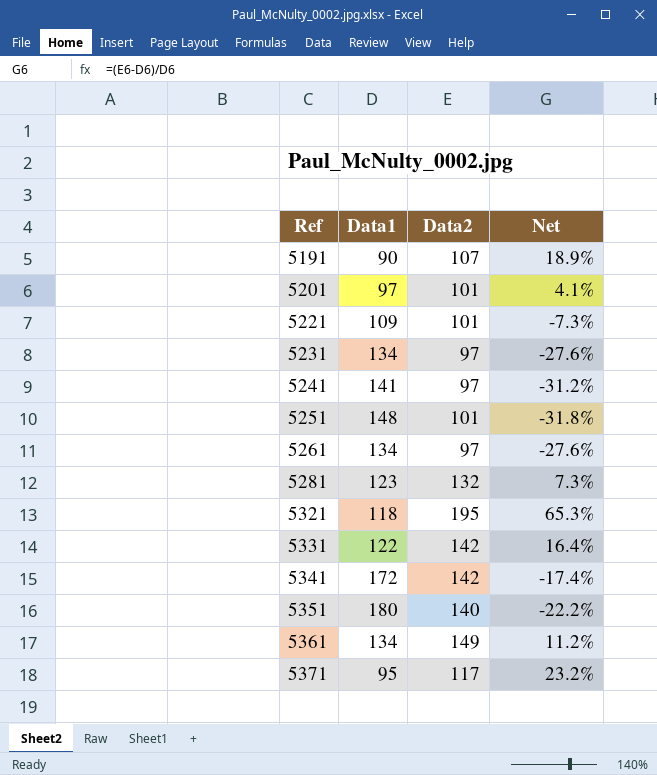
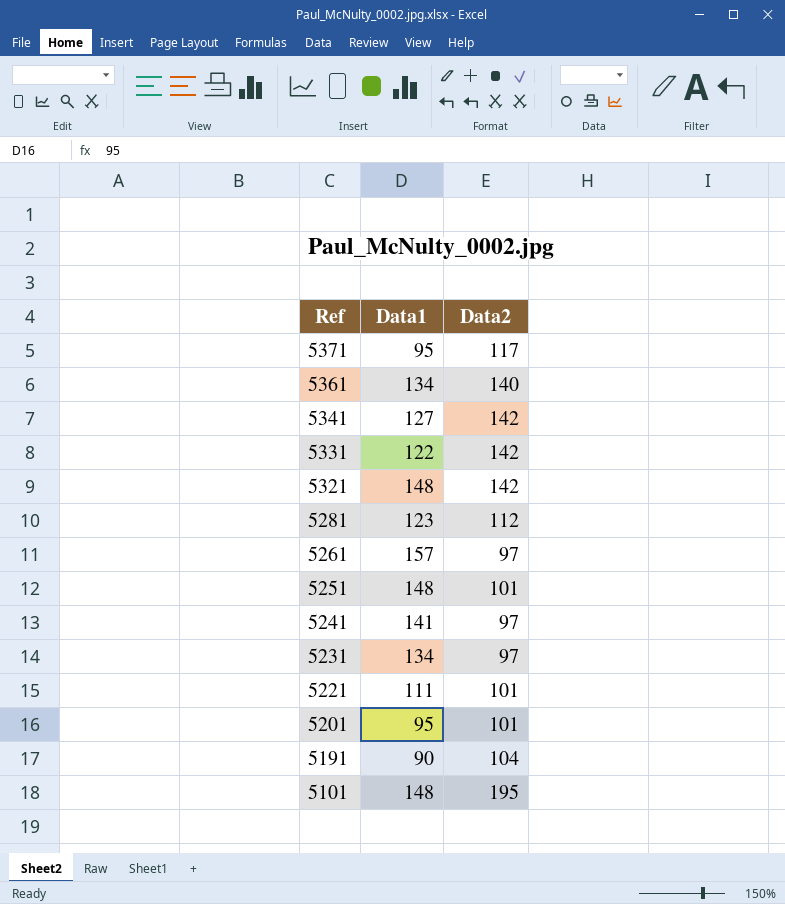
row order: Ref ascending -> Ref descending
column Net | formula: ([Data2] - [Data1]) / [Data1] -> none
row 5351: 180 | 140 | -22.2% -> none
5361 | Data2: 149 -> 140
5341 | Data1: 172 -> 127
5321 | Data1: 118 -> 148
5321 | Data2: 195 -> 142
5281 | Data2: 132 -> 112
5261 | Data1: 134 -> 157
5221 | Data1: 109 -> 111
5201 | Data1: 97 -> 95
5191 | Data2: 107 -> 104
row 5101: none -> 148 | 195

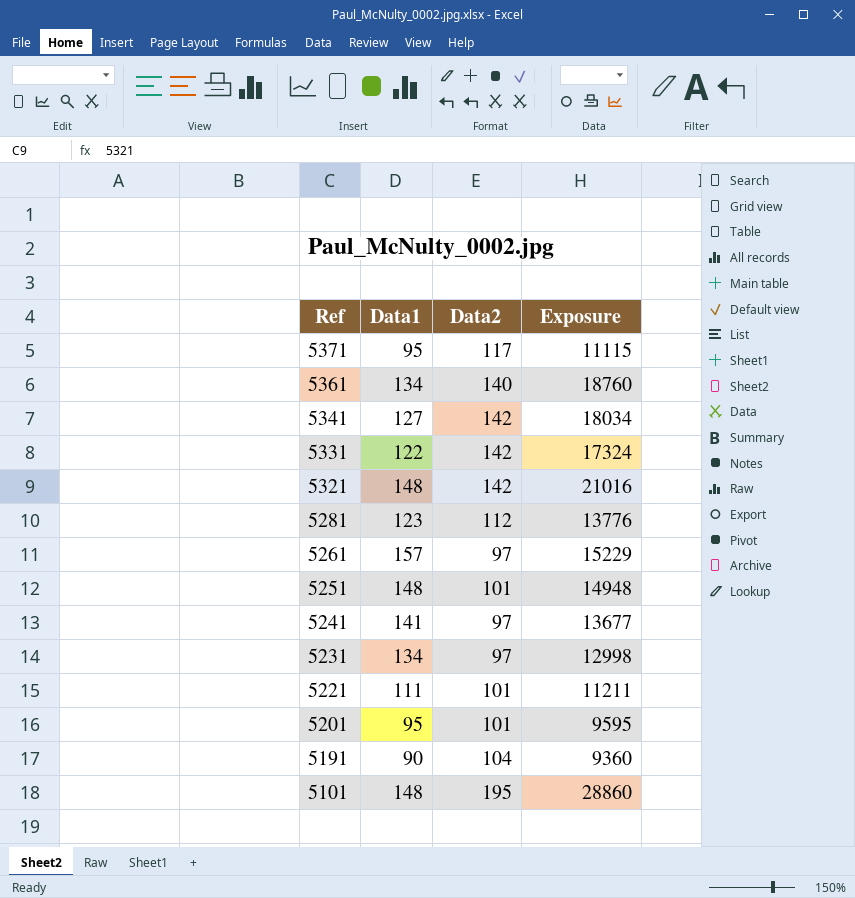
column Exposure | formula: none -> [Data1] * [Data2]

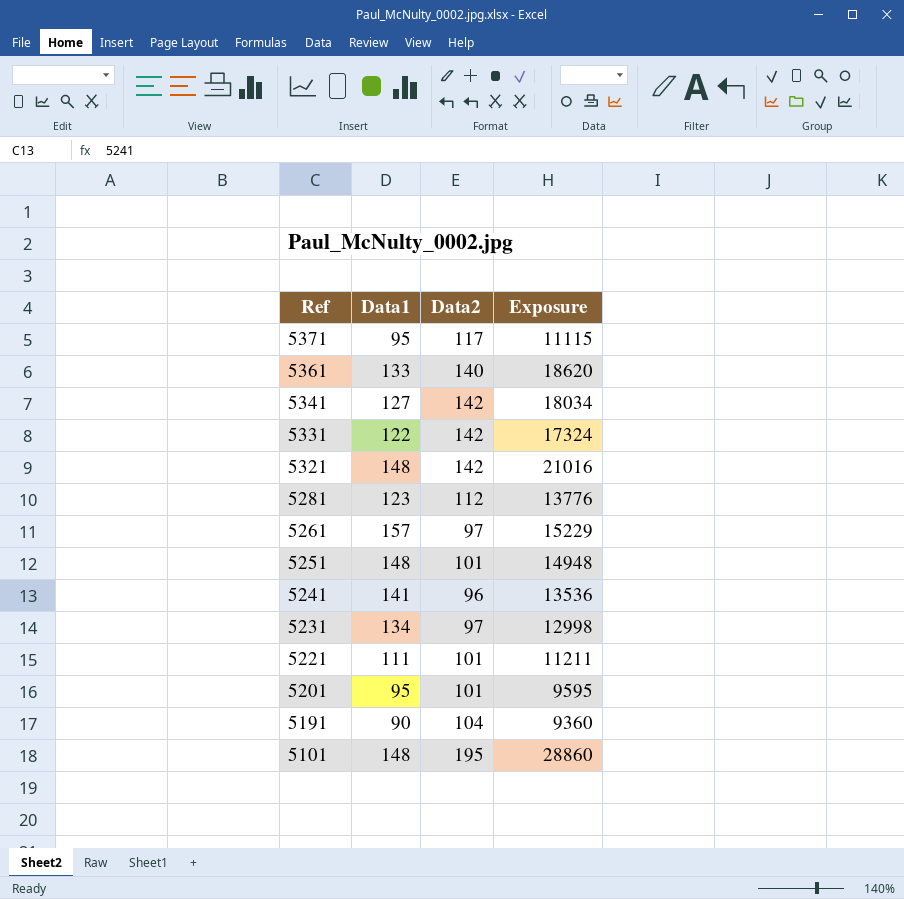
5361 | Data1: 134 -> 133
5361 | Exposure: 18760 -> 18620
5241 | Data2: 97 -> 96
5241 | Exposure: 13677 -> 13536

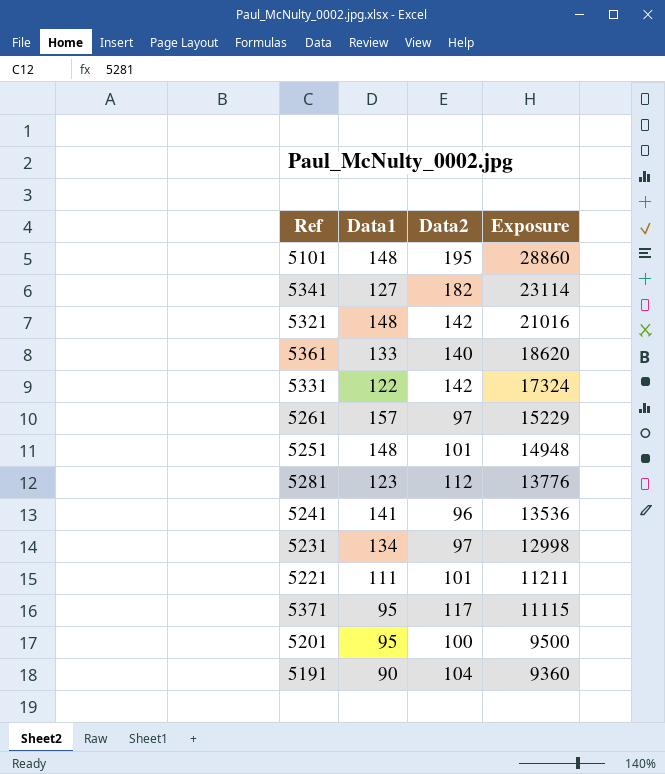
row order: Ref descending -> Exposure descending
5341 | Data2: 142 -> 182
5341 | Exposure: 18034 -> 23114
5201 | Data2: 101 -> 100
5201 | Exposure: 9595 -> 9500

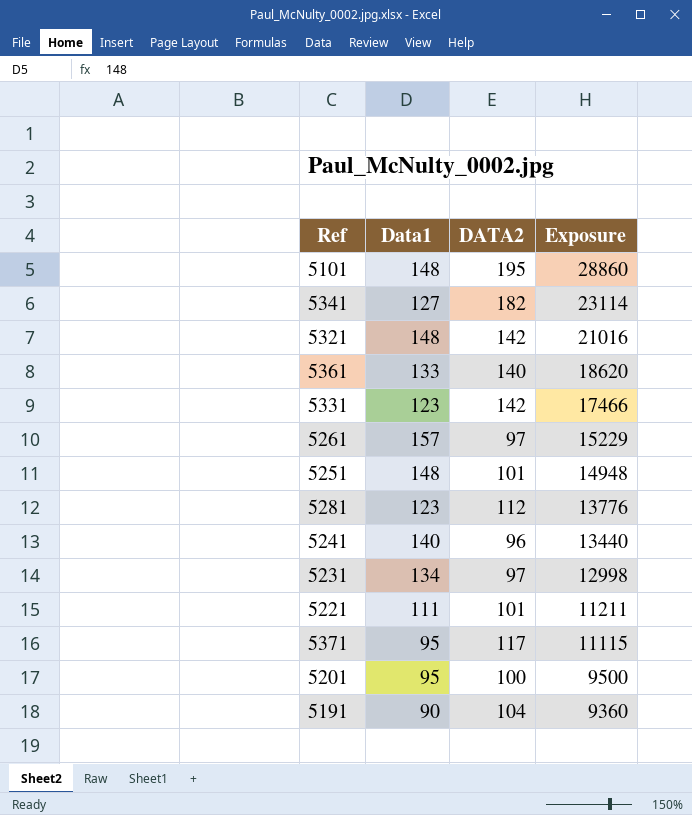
column name: Data2 -> DATA2
5331 | Data1: 122 -> 123
5331 | Exposure: 17324 -> 17466
5241 | Data1: 141 -> 140
5241 | Exposure: 13536 -> 13440

